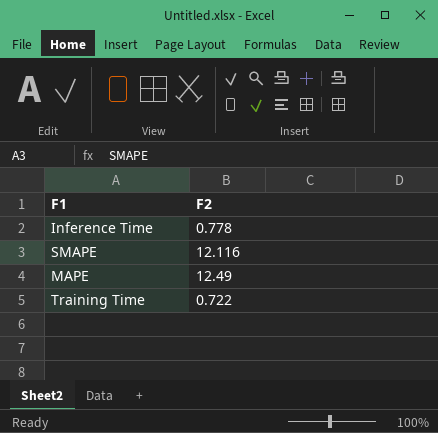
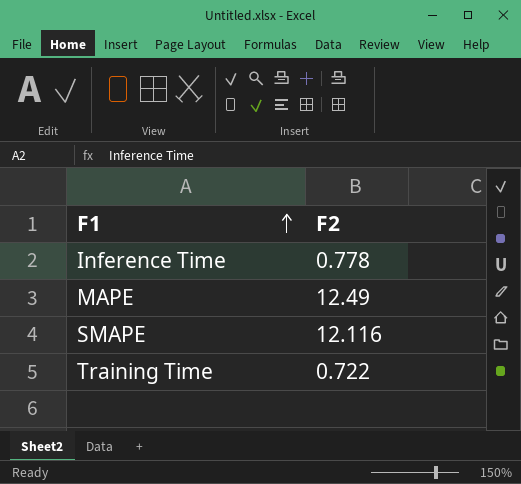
row order: none -> F1 ascending

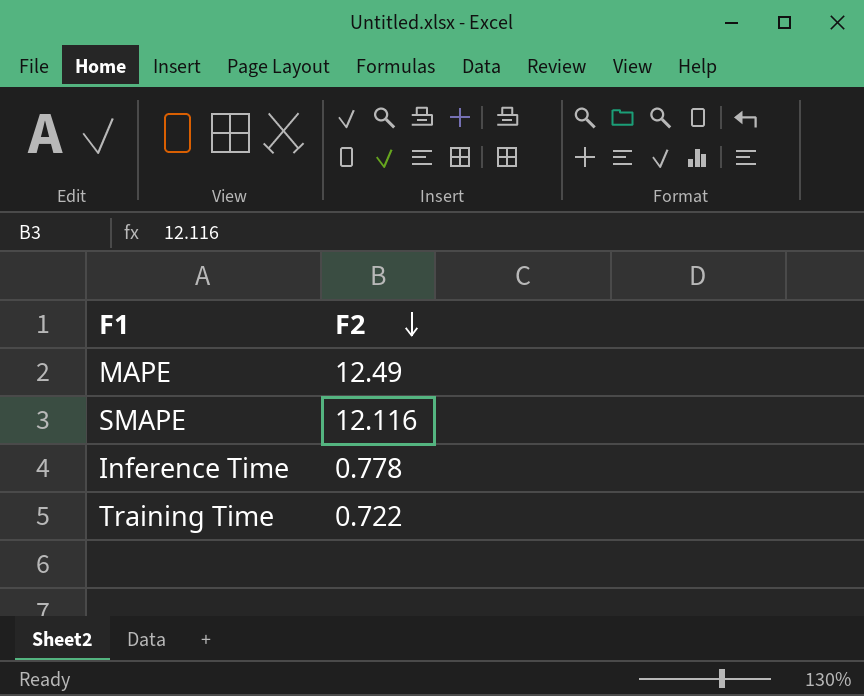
row order: F1 ascending -> F2 descending

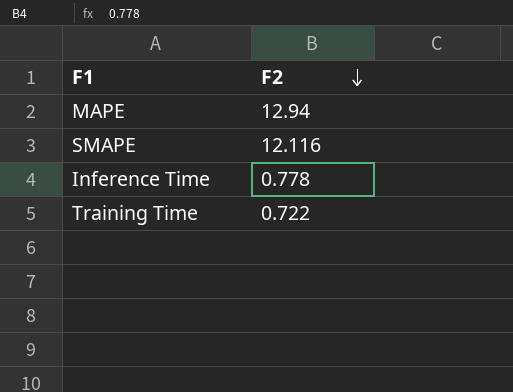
MAPE | F2: 12.49 -> 12.94

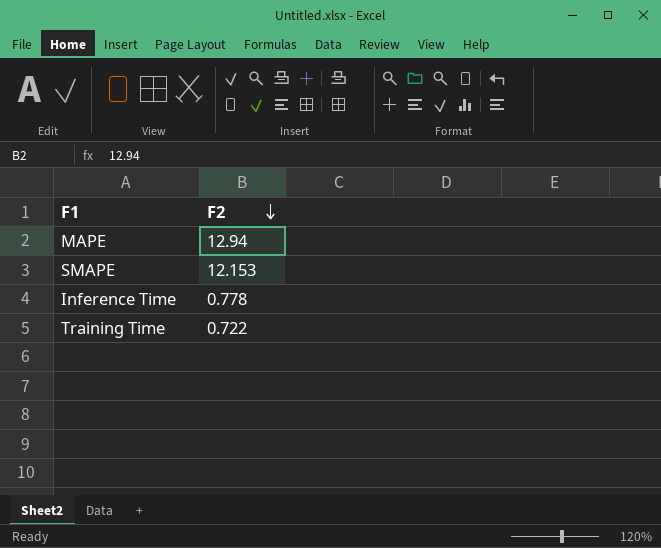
SMAPE | F2: 12.116 -> 12.153

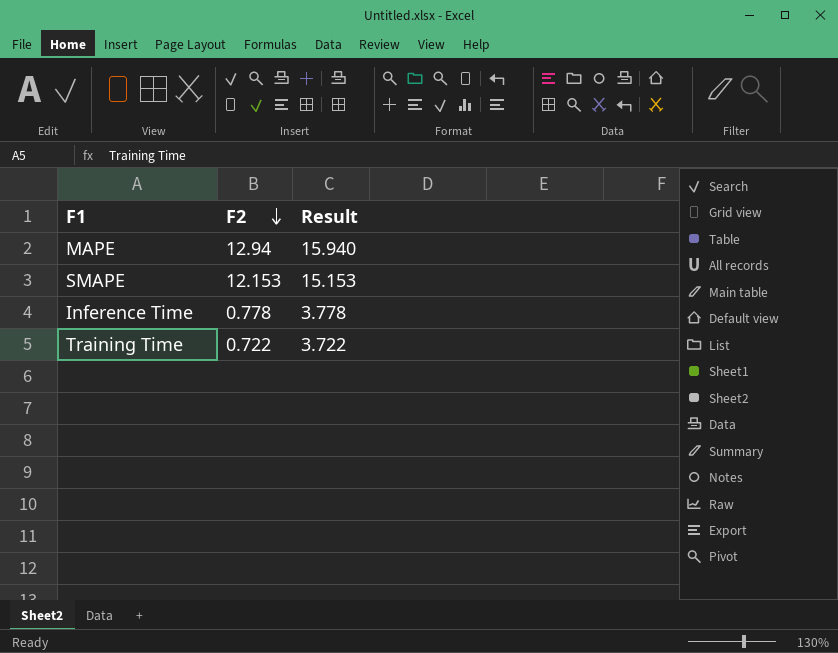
column Result | formula: none -> [F2] + 3

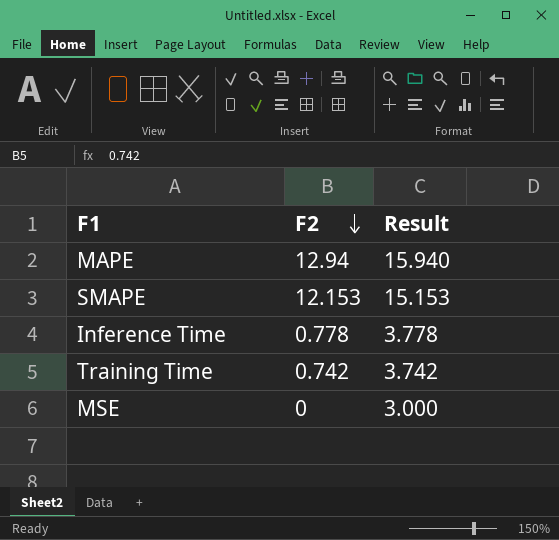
Training Time | F2: 0.722 -> 0.742
Training Time | Result: 3.722 -> 3.742
row MSE: none -> 0 | 3.000

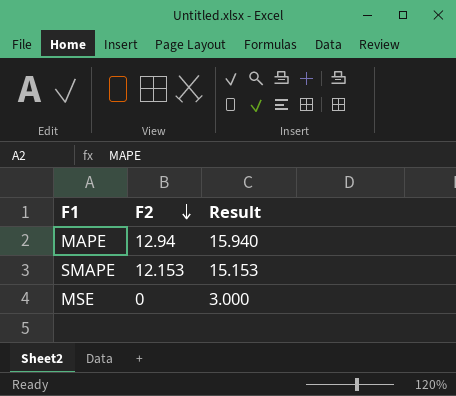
row Inference Time: 0.778 | 3.778 -> none
row Training Time: 0.742 | 3.742 -> none

